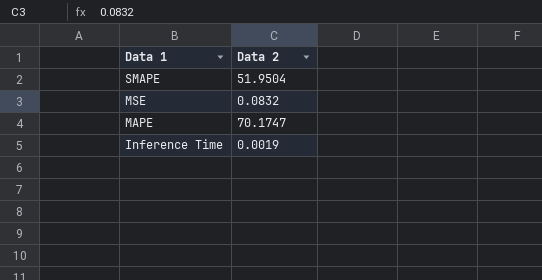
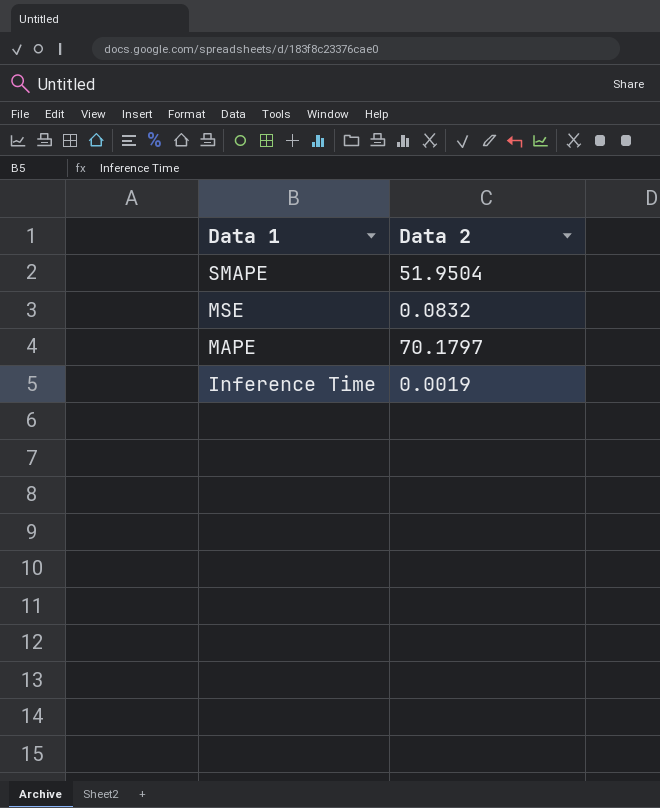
MAPE | Data 2: 70.1747 -> 70.1797

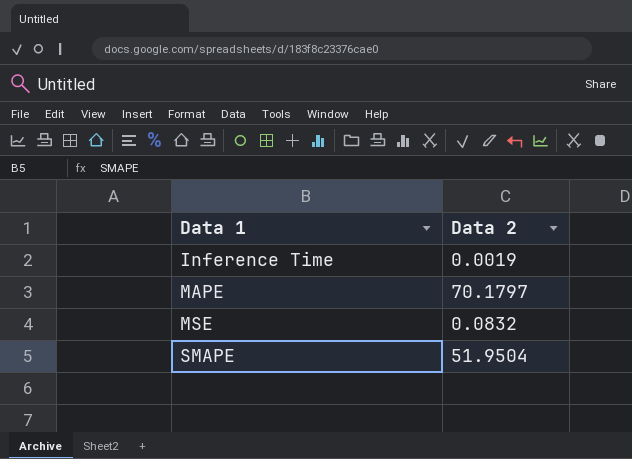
row order: Data 1 descending -> Data 1 ascending

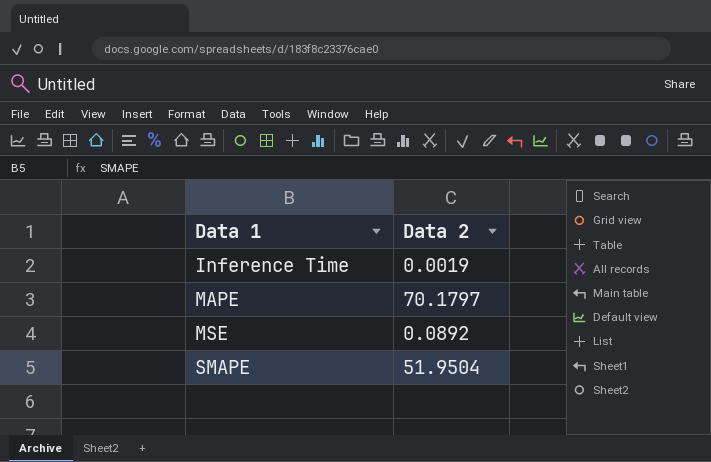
MSE | Data 2: 0.0832 -> 0.0892

